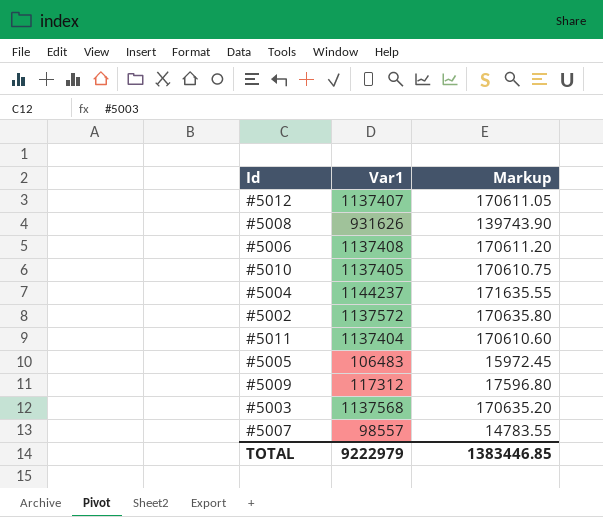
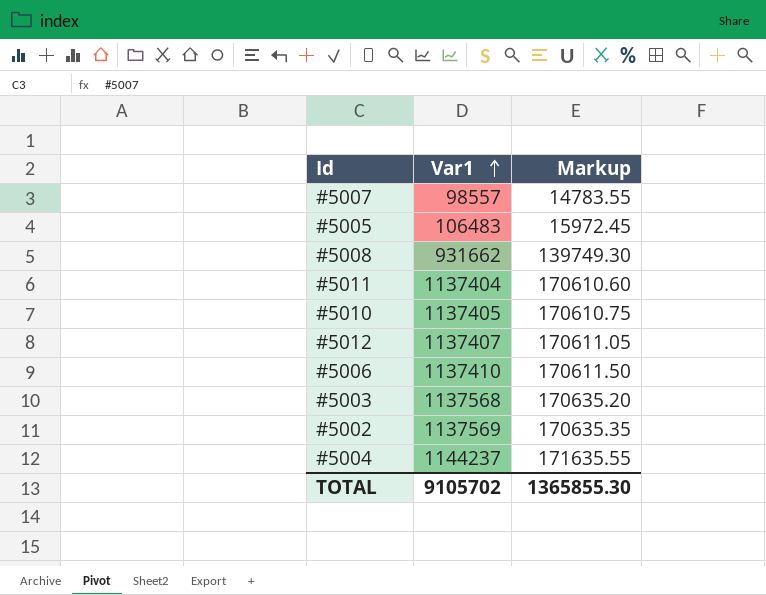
row order: none -> Var1 ascending
row #5009: 117312 | 17596.80 -> none
#5008 | Var1: 931626 -> 931662
#5008 | Markup: 139743.90 -> 139749.30
#5006 | Var1: 1137408 -> 1137410
#5006 | Markup: 170611.20 -> 170611.50
#5002 | Var1: 1137572 -> 1137569
#5002 | Markup: 170635.80 -> 170635.35
TOTAL | Var1: 9222979 -> 9105702
TOTAL | Markup: 1383446.85 -> 1365855.30

